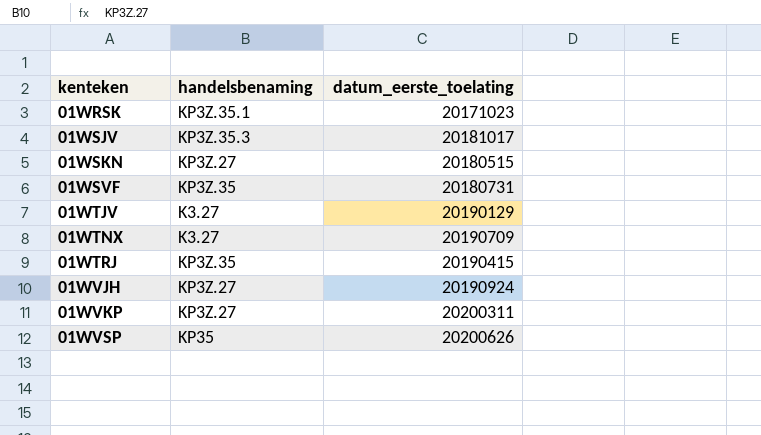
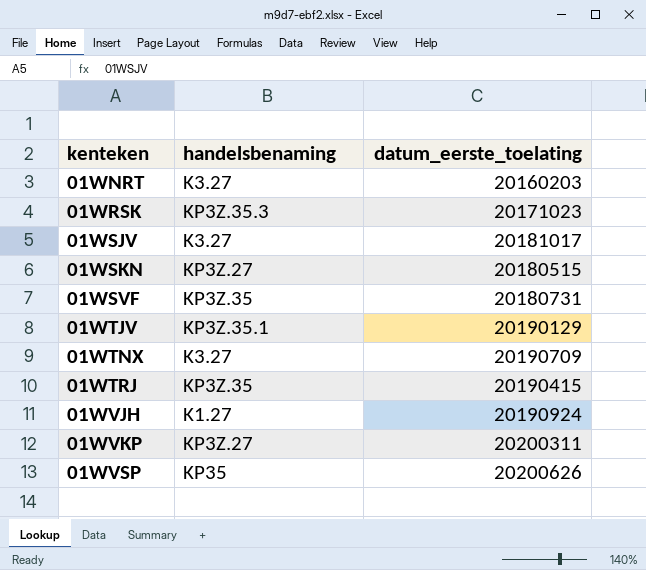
row 01WNRT: none -> K3.27 | 20160203
01WRSK | handelsbenaming: KP3Z.35.1 -> KP3Z.35.3
01WSJV | handelsbenaming: KP3Z.35.3 -> K3.27
01WTJV | handelsbenaming: K3.27 -> KP3Z.35.1
01WVJH | handelsbenaming: KP3Z.27 -> K1.27

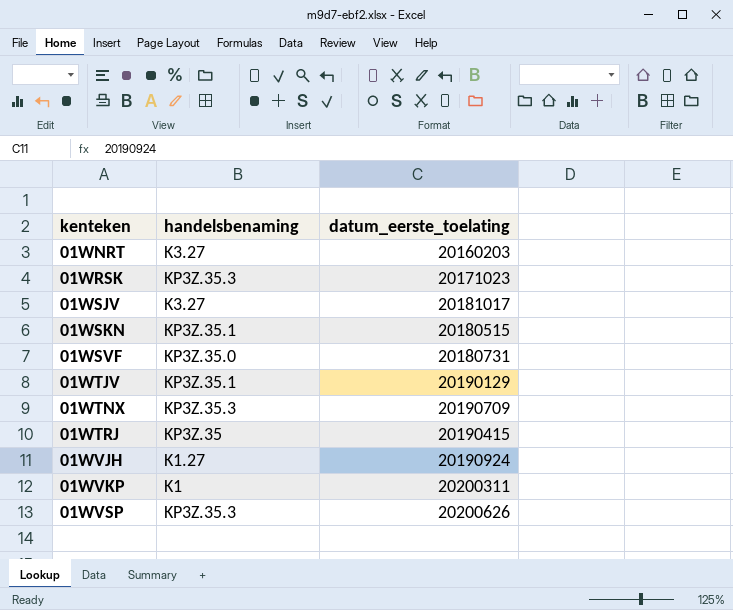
01WSKN | handelsbenaming: KP3Z.27 -> KP3Z.35.1
01WSVF | handelsbenaming: KP3Z.35 -> KP3Z.35.0
01WTNX | handelsbenaming: K3.27 -> KP3Z.35.3
01WVKP | handelsbenaming: KP3Z.27 -> K1
01WVSP | handelsbenaming: KP35 -> KP3Z.35.3

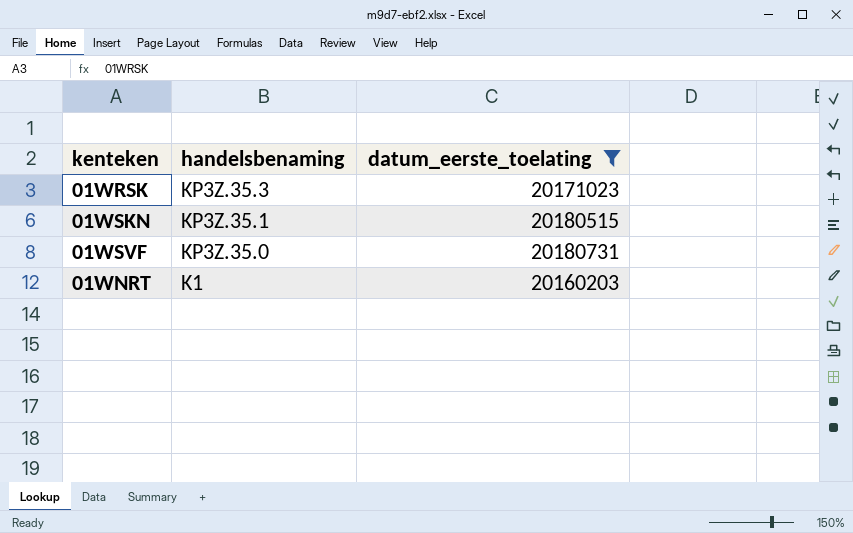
filter: none -> datum_eerste_toelating <= 20180731
row order: kenteken ascending -> handelsbenaming descending
01WNRT | handelsbenaming: K3.27 -> K1

